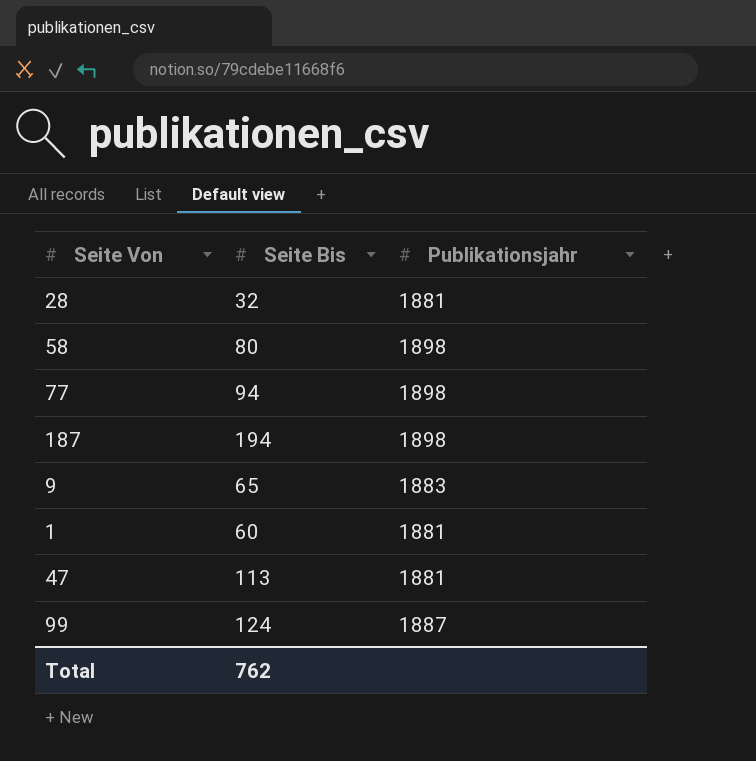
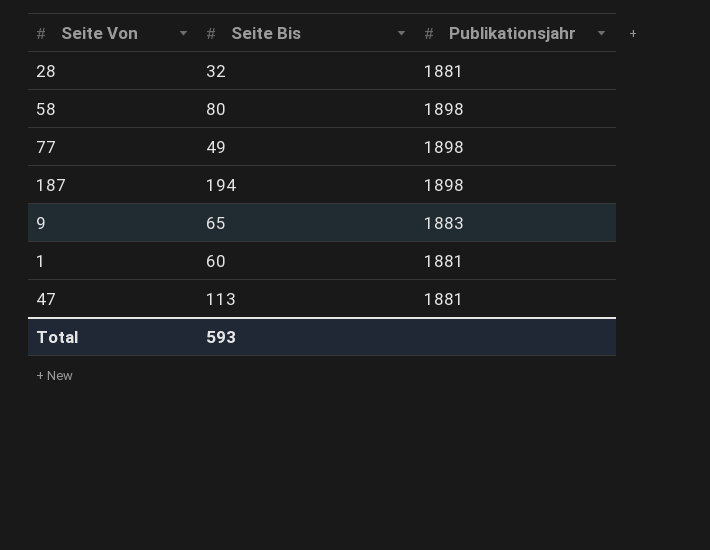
row 99: 124 | 1887 -> none
77 | Seite Bis: 94 -> 49
Total | Seite Bis: 762 -> 593

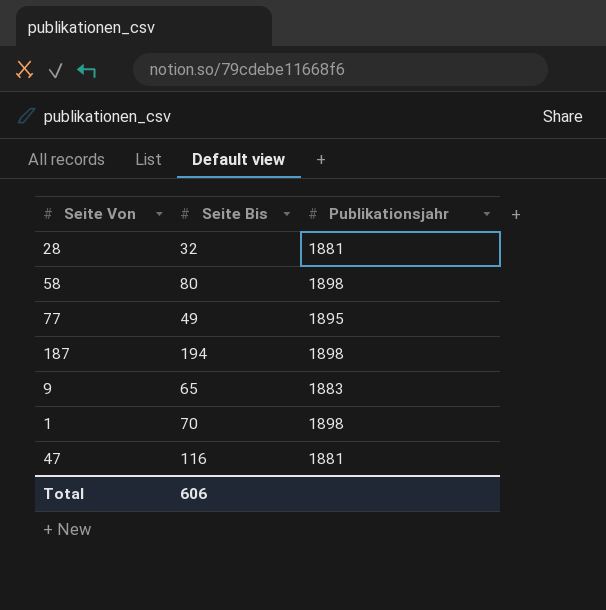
77 | Publikationsjahr: 1898 -> 1895
1 | Seite Bis: 60 -> 70
1 | Publikationsjahr: 1881 -> 1898
47 | Seite Bis: 113 -> 116
Total | Seite Bis: 593 -> 606

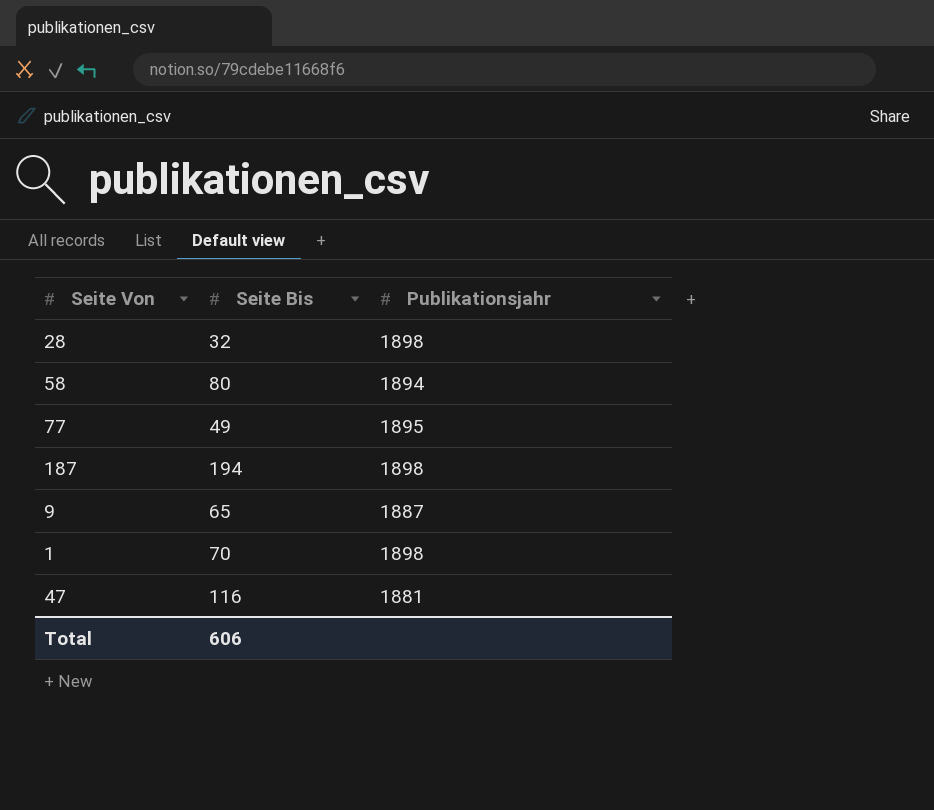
28 | Publikationsjahr: 1881 -> 1898
58 | Publikationsjahr: 1898 -> 1894
9 | Publikationsjahr: 1883 -> 1887

